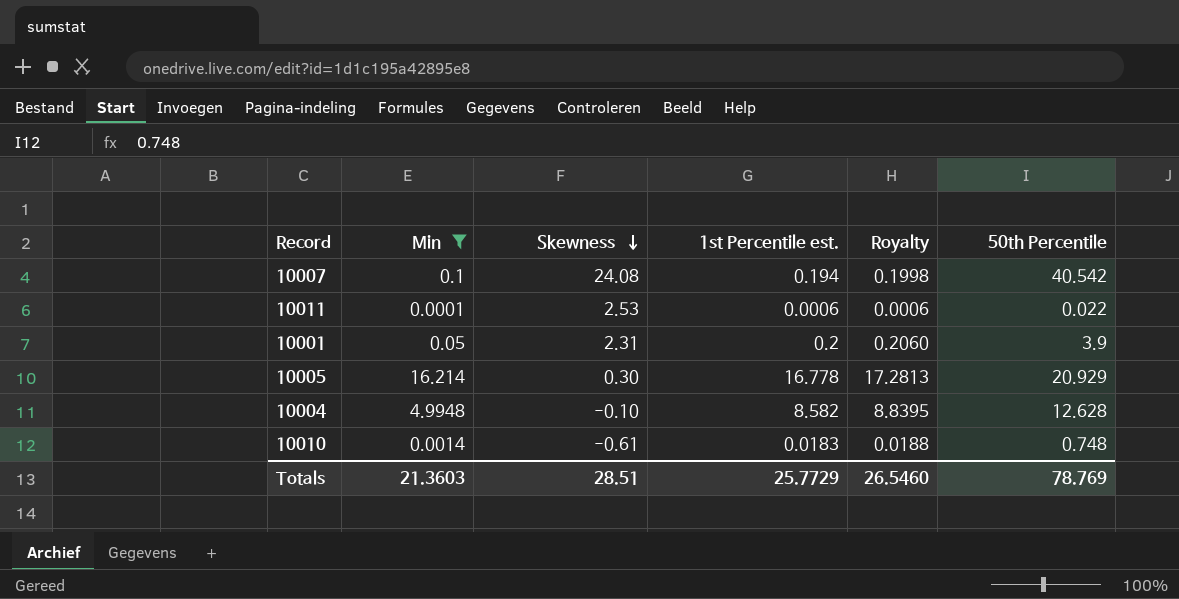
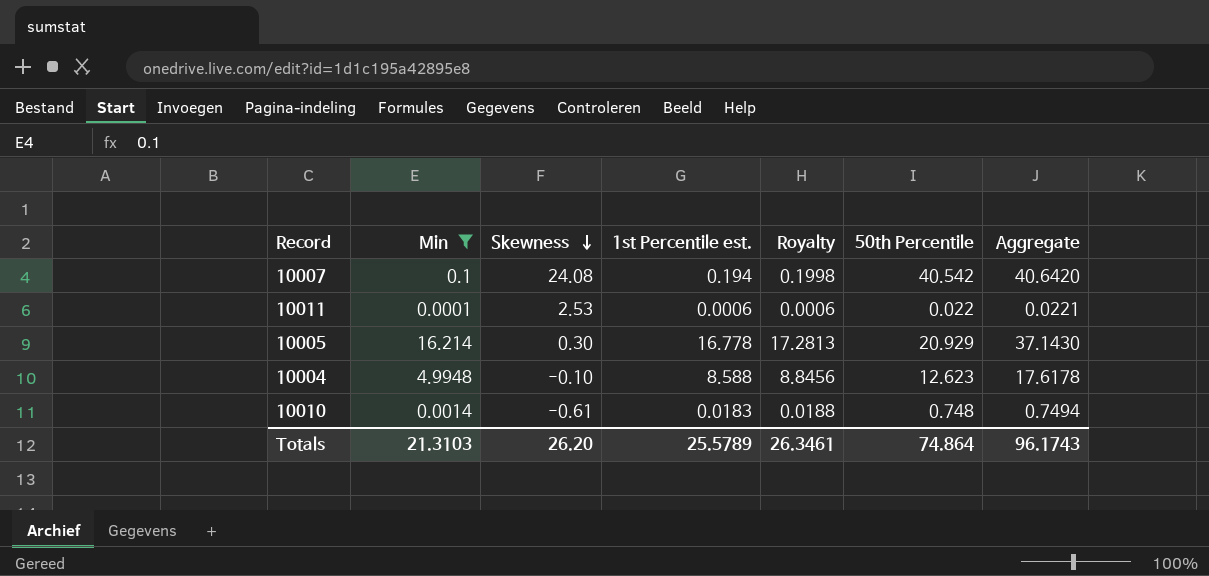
column Aggregate | formula: none -> [Min] + [50th Percentile]
row 10001: 0.05 | 2.31 | 0.2 | 0.2060 | 3.9 -> none
10004 | 1st Percentile est.: 8.582 -> 8.588
10004 | Royalty: 8.8395 -> 8.8456
10004 | 50th Percentile: 12.628 -> 12.623
Totals | Min: 21.3603 -> 21.3103
Totals | Skewness: 28.51 -> 26.20
Totals | 1st Percentile est.: 25.7729 -> 25.5789
Totals | Royalty: 26.5460 -> 26.3461
Totals | 50th Percentile: 78.769 -> 74.864

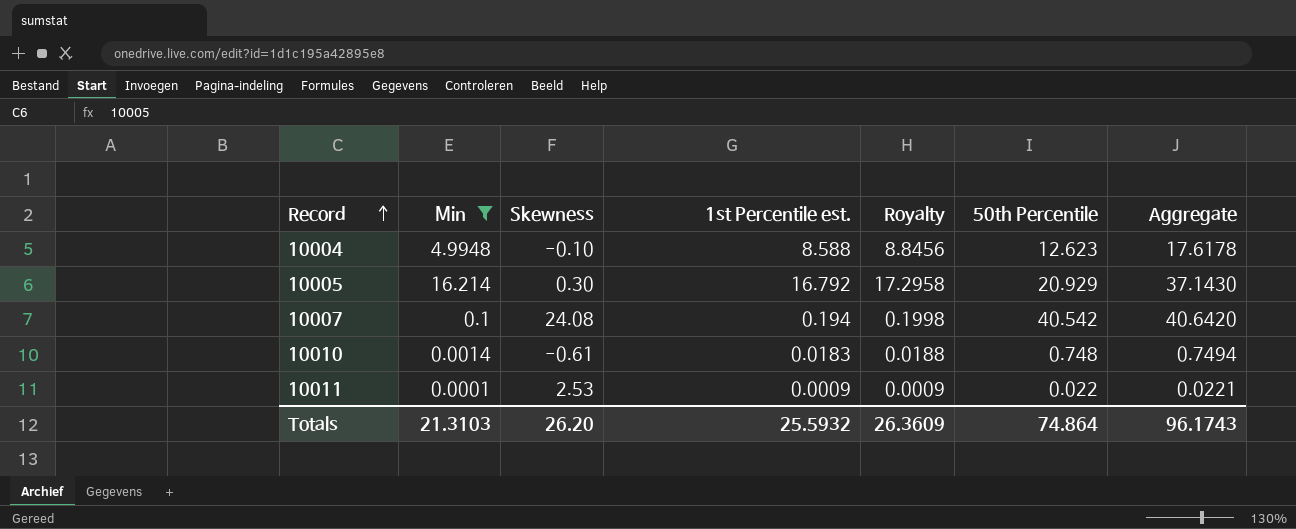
row order: Skewness descending -> Record ascending
10005 | 1st Percentile est.: 16.778 -> 16.792
10005 | Royalty: 17.2813 -> 17.2958
10011 | 1st Percentile est.: 0.0006 -> 0.0009
10011 | Royalty: 0.0006 -> 0.0009
Totals | 1st Percentile est.: 25.5789 -> 25.5932
Totals | Royalty: 26.3461 -> 26.3609

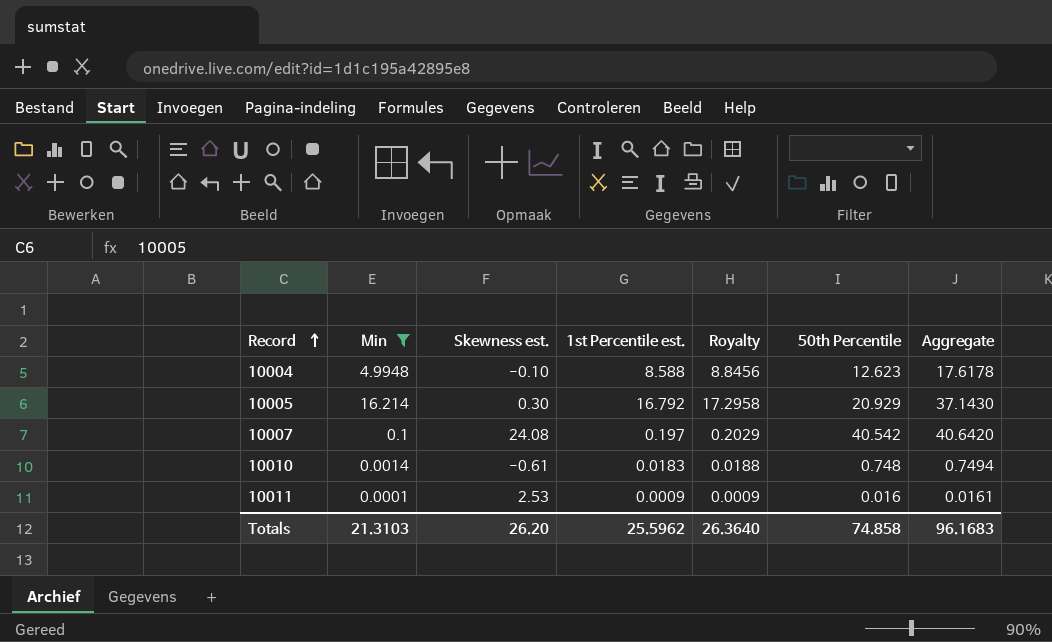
column name: Skewness -> Skewness est.
10007 | 1st Percentile est.: 0.194 -> 0.197
10007 | Royalty: 0.1998 -> 0.2029
10011 | 50th Percentile: 0.022 -> 0.016
10011 | Aggregate: 0.0221 -> 0.0161
Totals | 1st Percentile est.: 25.5932 -> 25.5962
Totals | Royalty: 26.3609 -> 26.3640
Totals | 50th Percentile: 74.864 -> 74.858
Totals | Aggregate: 96.1743 -> 96.1683

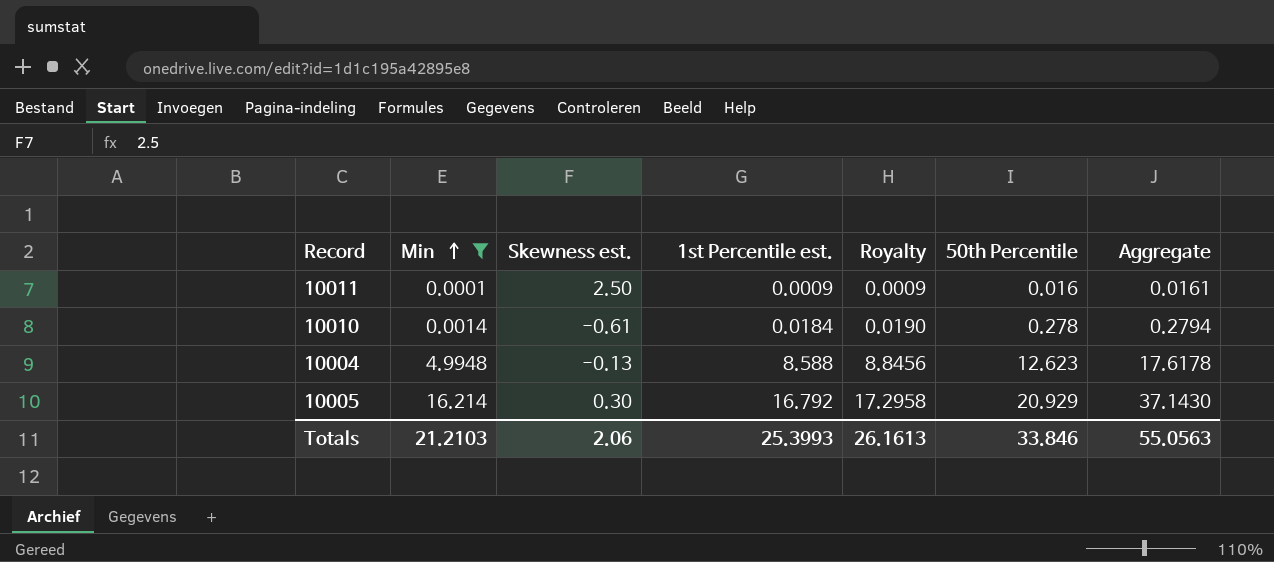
row order: Record ascending -> Min ascending
row 10007: 0.1 | 24.08 | 0.197 | 0.2029 | 40.542 | 40.6420 -> none
10011 | Skewness est.: 2.53 -> 2.50
10010 | 1st Percentile est.: 0.0183 -> 0.0184
10010 | Royalty: 0.0188 -> 0.0190
10010 | 50th Percentile: 0.748 -> 0.278
10010 | Aggregate: 0.7494 -> 0.2794
10004 | Skewness est.: -0.10 -> -0.13
Totals | Min: 21.3103 -> 21.2103
Totals | Skewness est.: 26.20 -> 2.06
Totals | 1st Percentile est.: 25.5962 -> 25.3993
Totals | Royalty: 26.3640 -> 26.1613
Totals | 50th Percentile: 74.858 -> 33.846
Totals | Aggregate: 96.1683 -> 55.0563

